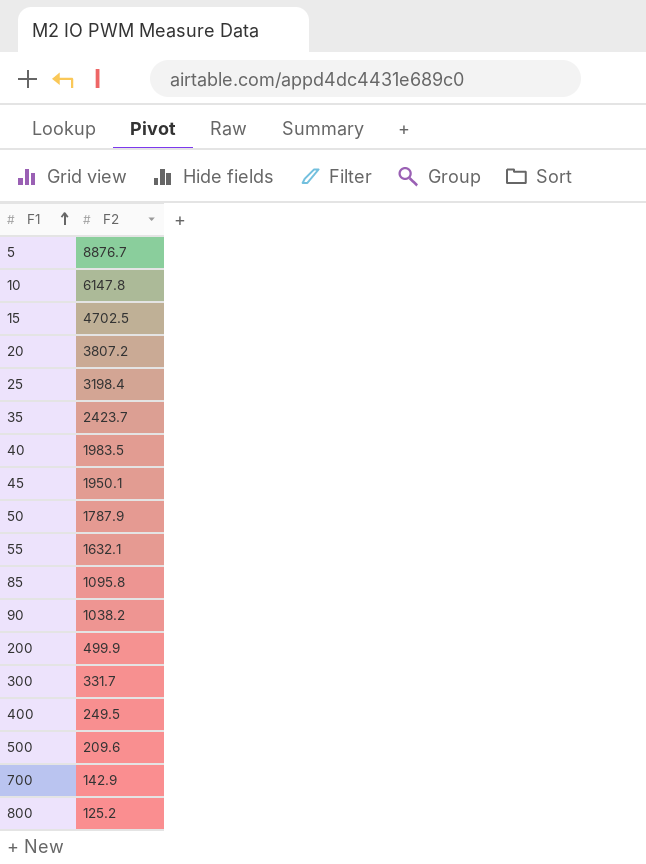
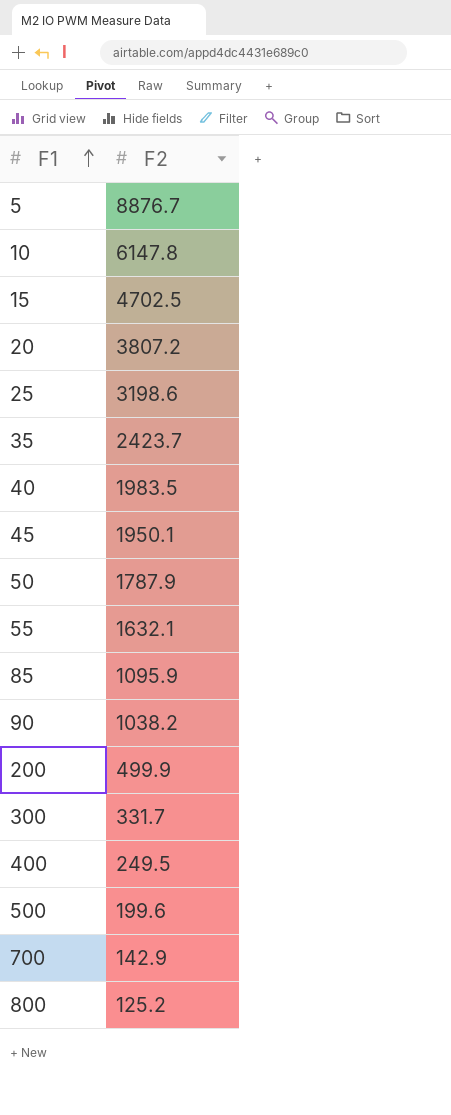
25 | F2: 3198.4 -> 3198.6
85 | F2: 1095.8 -> 1095.9
500 | F2: 209.6 -> 199.6

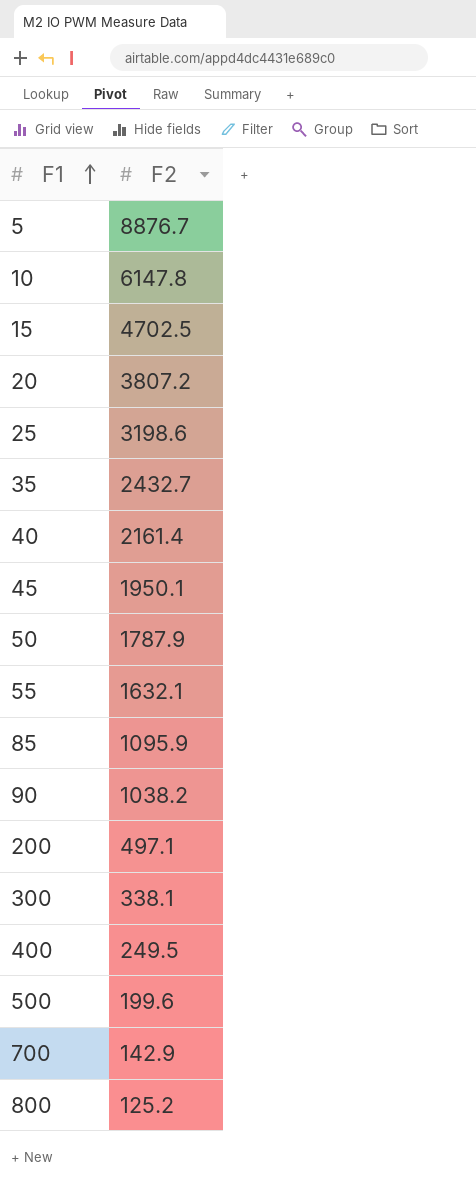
35 | F2: 2423.7 -> 2432.7
40 | F2: 1983.5 -> 2161.4
200 | F2: 499.9 -> 497.1
300 | F2: 331.7 -> 338.1

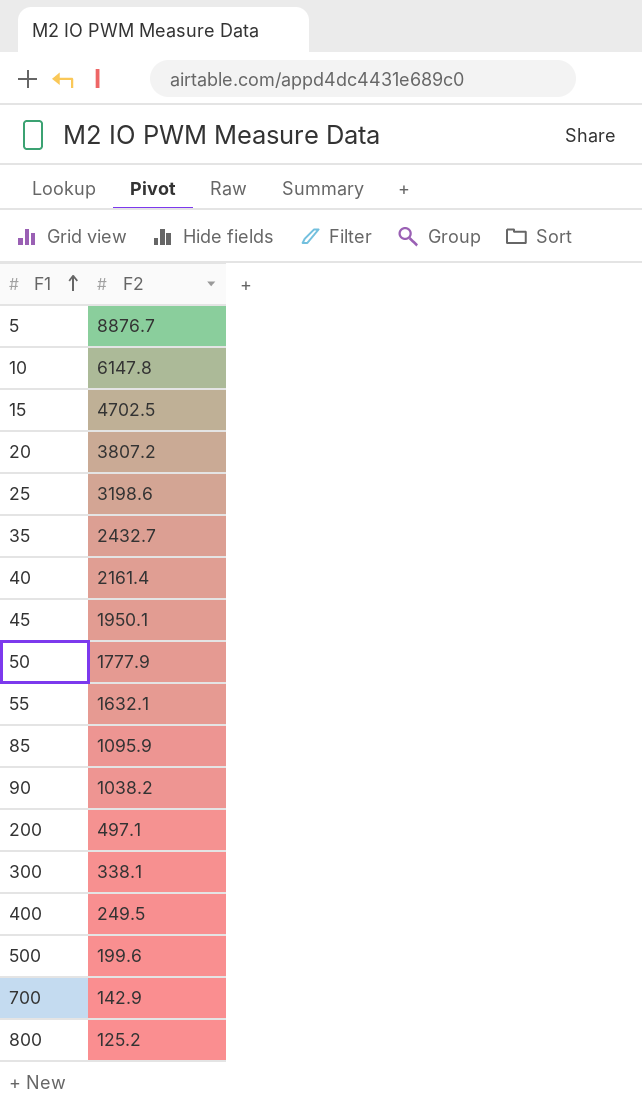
50 | F2: 1787.9 -> 1777.9

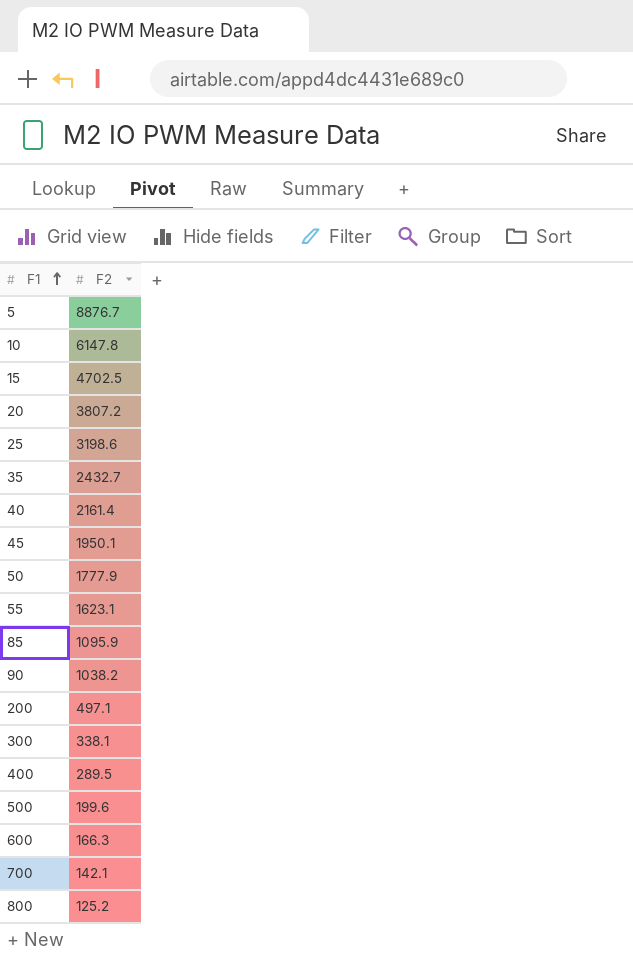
55 | F2: 1632.1 -> 1623.1
400 | F2: 249.5 -> 289.5
row 600: none -> 166.3
700 | F2: 142.9 -> 142.1

